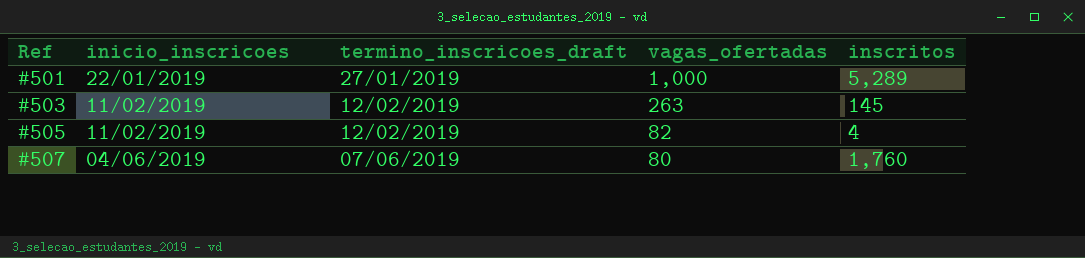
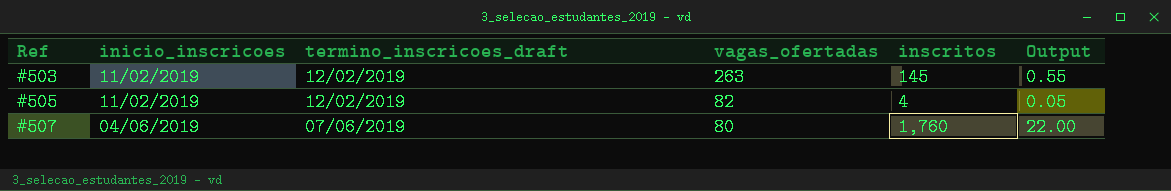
column Output | formula: none -> [inscritos] / [vagas_ofertadas]
row #501: 22/01/2019 | 27/01/2019 | 1,000 | 5,289 -> none

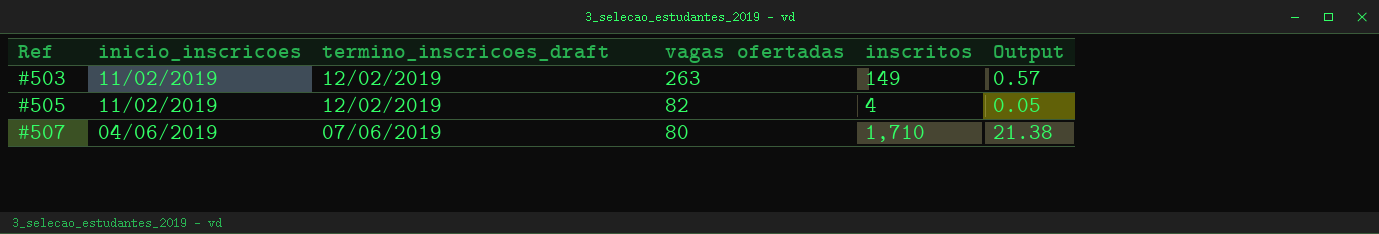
column name: vagas_ofertadas -> vagas ofertadas
#503 | inscritos: 145 -> 149
#503 | Output: 0.55 -> 0.57
#507 | inscritos: 1,760 -> 1,710
#507 | Output: 22.00 -> 21.38

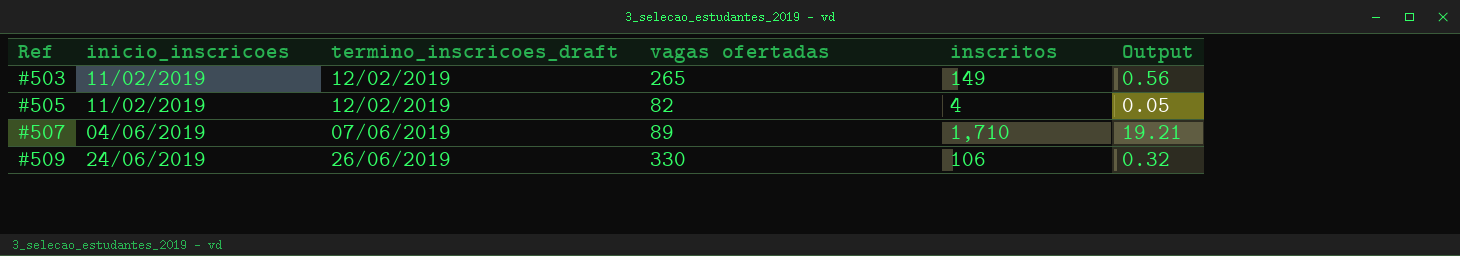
#503 | vagas ofertadas: 263 -> 265
#503 | Output: 0.57 -> 0.56
#507 | vagas ofertadas: 80 -> 89
#507 | Output: 21.38 -> 19.21
row #509: none -> 24/06/2019 | 26/06/2019 | 330 | 106 | 0.32

